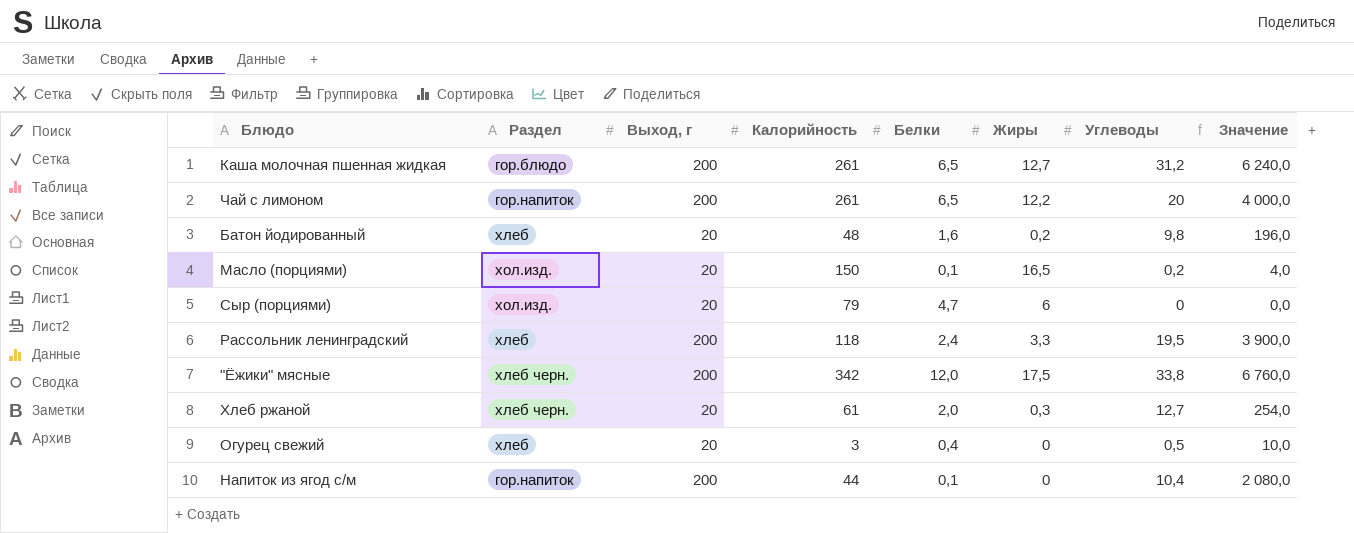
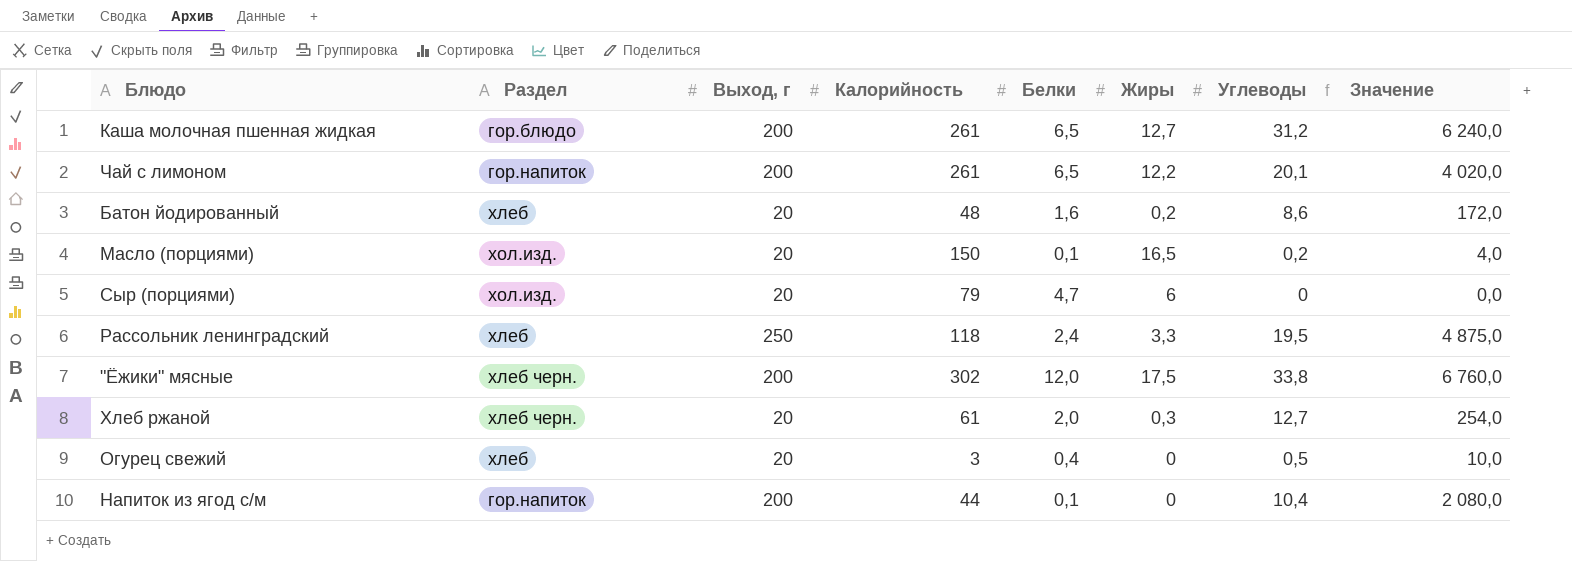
Чай с лимоном | Углеводы: 20 -> 20,1
Чай с лимоном | Значение: 4 000,0 -> 4 020,0
Батон йодированный | Углеводы: 9,8 -> 8,6
Батон йодированный | Значение: 196,0 -> 172,0
Рассольник ленинградский | Выход, г: 200 -> 250
Рассольник ленинградский | Значение: 3 900,0 -> 4 875,0
"Ёжики" мясные | Калорийность: 342 -> 302

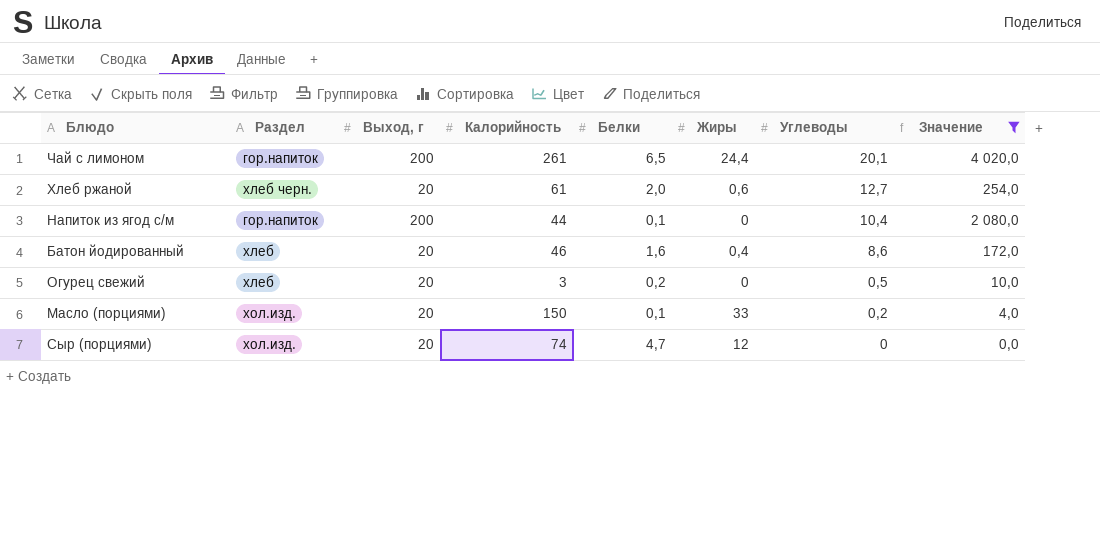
filter: none -> Значение <= 4 020,0
row order: none -> Углеводы descending
Чай с лимоном | Жиры: 12,2 -> 24,4
Хлеб ржаной | Жиры: 0,3 -> 0,6
Батон йодированный | Калорийность: 48 -> 46
Батон йодированный | Жиры: 0,2 -> 0,4
Огурец свежий | Белки: 0,4 -> 0,2
Масло (порциями) | Жиры: 16,5 -> 33
Сыр (порциями) | Калорийность: 79 -> 74
Сыр (порциями) | Жиры: 6 -> 12

